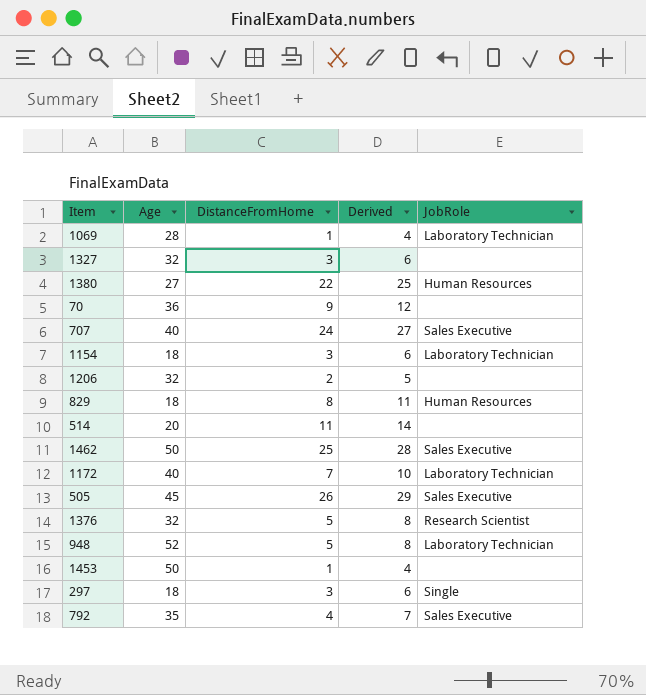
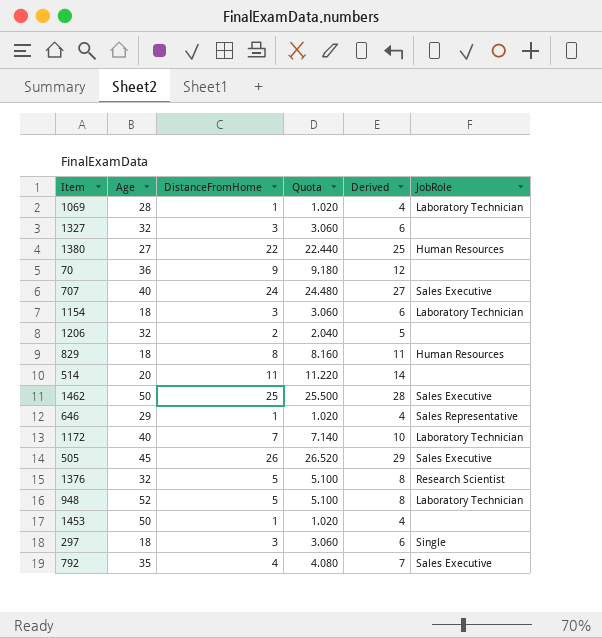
column Quota | formula: none -> [DistanceFromHome] * 1.02
row 646: none -> 29 | 1 | 1.020 | 4 | Sales Representative

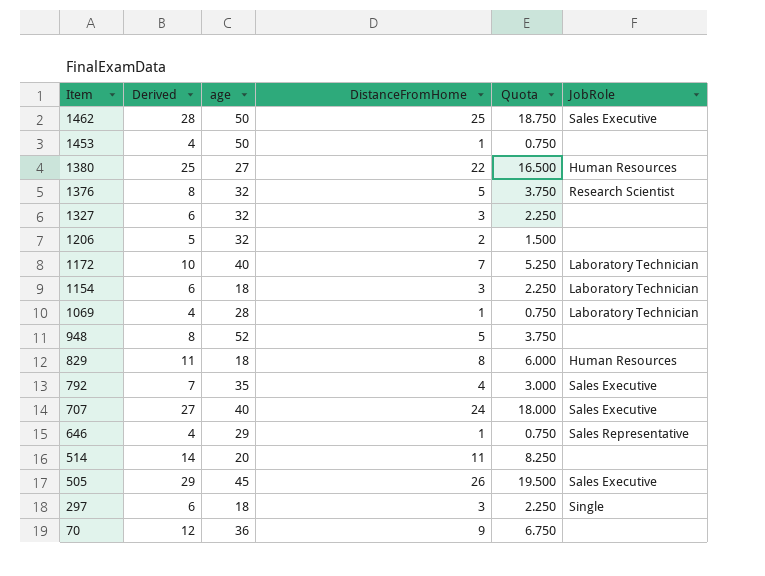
row order: none -> Item descending
column Derived | position: 5 -> 2
column name: Age -> age
column Quota | formula: [DistanceFromHome] * 1.02 -> [DistanceFromHome] * 0.75
948 | JobRole: Laboratory Technician -> none

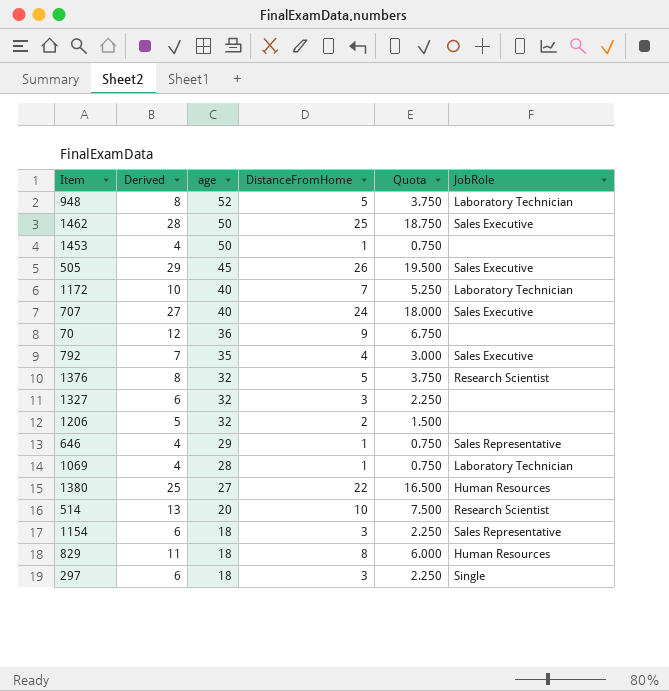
row order: Item descending -> age descending
948 | JobRole: none -> Laboratory Technician
514 | Derived: 14 -> 13
514 | DistanceFromHome: 11 -> 10
514 | Quota: 8.250 -> 7.500
514 | JobRole: none -> Research Scientist
1154 | JobRole: Laboratory Technician -> Sales Representative

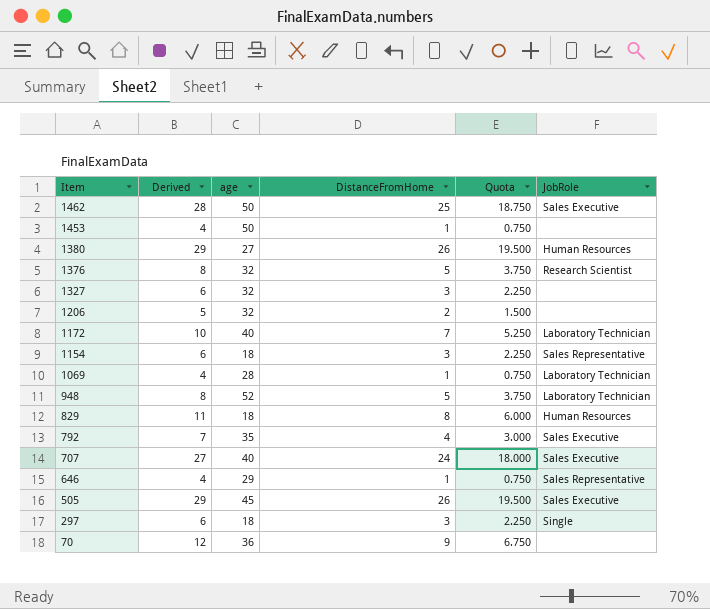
row order: age descending -> Item descending
row 514: 13 | 20 | 10 | 7.500 | Research Scientist -> none
1380 | Derived: 25 -> 29
1380 | DistanceFromHome: 22 -> 26
1380 | Quota: 16.500 -> 19.500

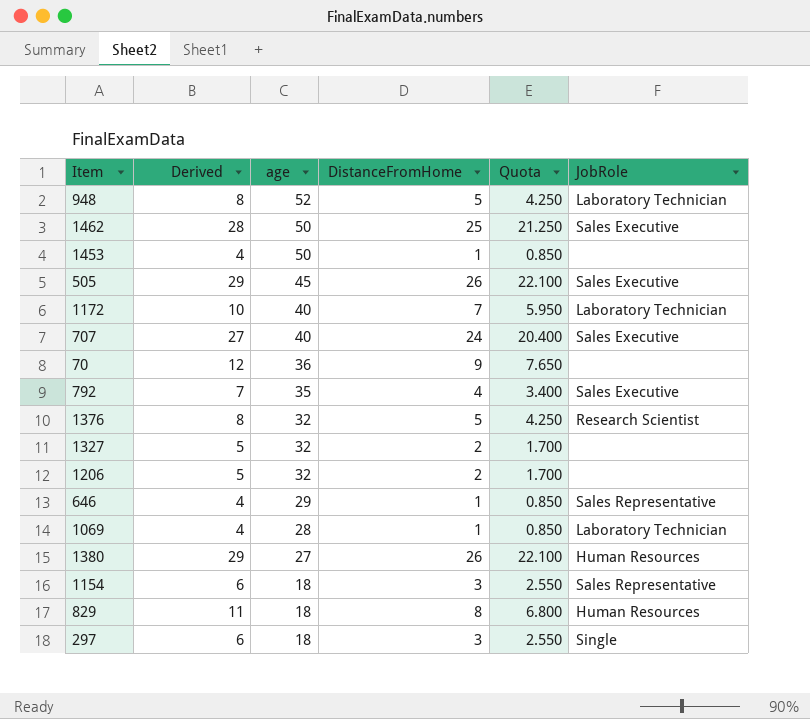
row order: Item descending -> age descending
column Quota | formula: [DistanceFromHome] * 0.75 -> [DistanceFromHome] * 0.85
1327 | Derived: 6 -> 5
1327 | DistanceFromHome: 3 -> 2

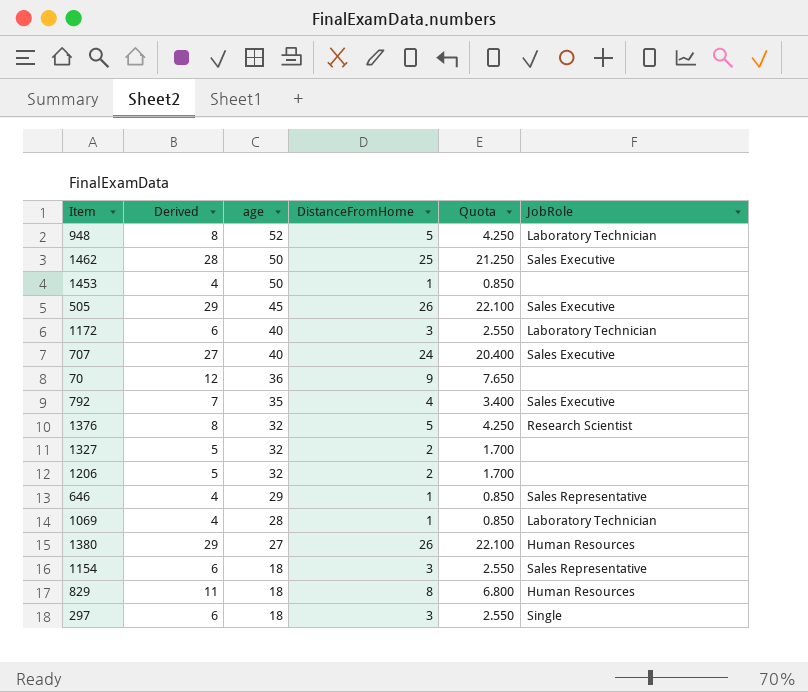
1172 | Derived: 10 -> 6
1172 | DistanceFromHome: 7 -> 3
1172 | Quota: 5.950 -> 2.550

